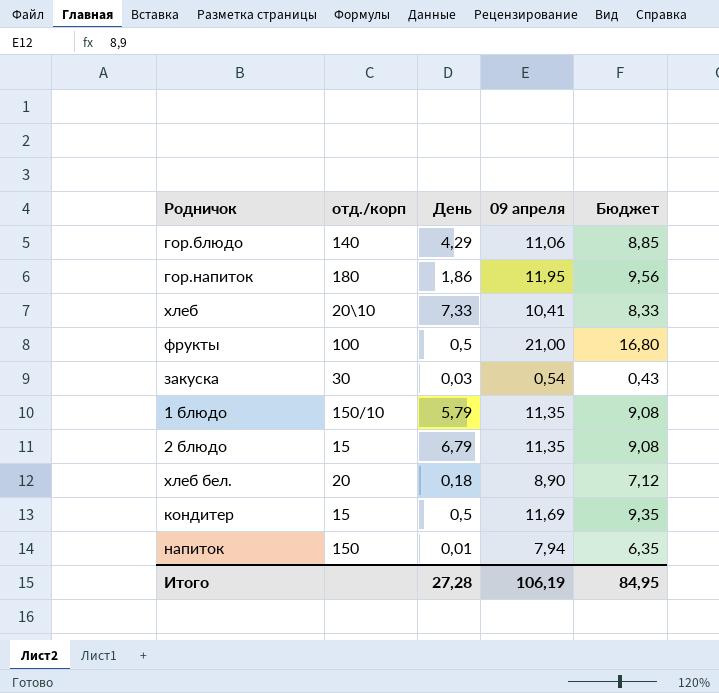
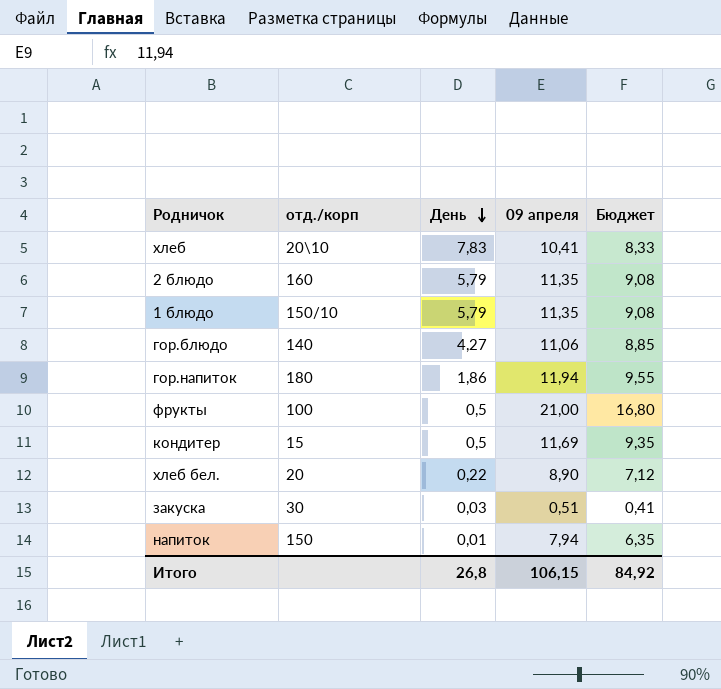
row order: none -> День descending
хлеб | День: 7,33 -> 7,83
2 блюдо | отд./корп: 15 -> 160
2 блюдо | День: 6,79 -> 5,79
гор.блюдо | День: 4,29 -> 4,27
гор.напиток | 09 апреля: 11,95 -> 11,94
гор.напиток | Бюджет: 9,56 -> 9,55
хлеб бел. | День: 0,18 -> 0,22
закуска | 09 апреля: 0,54 -> 0,51
закуска | Бюджет: 0,43 -> 0,41
Итого | День: 27,28 -> 26,8
Итого | 09 апреля: 106,19 -> 106,15
Итого | Бюджет: 84,95 -> 84,92

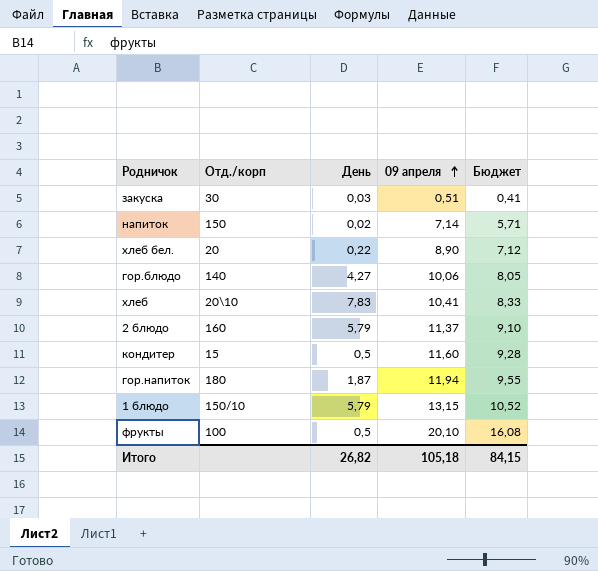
row order: День descending -> 09 апреля ascending
column name: отд./корп -> Отд./корп
напиток | День: 0,01 -> 0,02
напиток | 09 апреля: 7,94 -> 7,14
напиток | Бюджет: 6,35 -> 5,71
гор.блюдо | 09 апреля: 11,06 -> 10,06
гор.блюдо | Бюджет: 8,85 -> 8,05
2 блюдо | 09 апреля: 11,35 -> 11,37
2 блюдо | Бюджет: 9,08 -> 9,10
кондитер | 09 апреля: 11,69 -> 11,60
кондитер | Бюджет: 9,35 -> 9,28
гор.напиток | День: 1,86 -> 1,87
1 блюдо | 09 апреля: 11,35 -> 13,15
1 блюдо | Бюджет: 9,08 -> 10,52
фрукты | 09 апреля: 21,00 -> 20,10
фрукты | Бюджет: 16,80 -> 16,08
Итого | День: 26,8 -> 26,82
Итого | 09 апреля: 106,15 -> 105,18
Итого | Бюджет: 84,92 -> 84,15

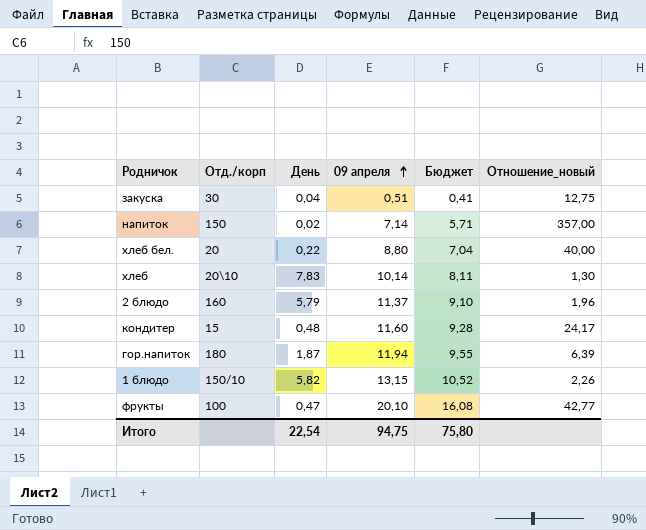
column Отношение_новый | formula: none -> [09 апреля] / [День]
row гор.блюдо: 140 | 4,27 | 10,06 | 8,05 -> none
закуска | День: 0,03 -> 0,04
хлеб бел. | 09 апреля: 8,90 -> 8,80
хлеб бел. | Бюджет: 7,12 -> 7,04
хлеб | 09 апреля: 10,41 -> 10,14
хлеб | Бюджет: 8,33 -> 8,11
кондитер | День: 0,5 -> 0,48
1 блюдо | День: 5,79 -> 5,82
фрукты | День: 0,5 -> 0,47
Итого | День: 26,82 -> 22,54
Итого | 09 апреля: 105,18 -> 94,75
Итого | Бюджет: 84,15 -> 75,80

